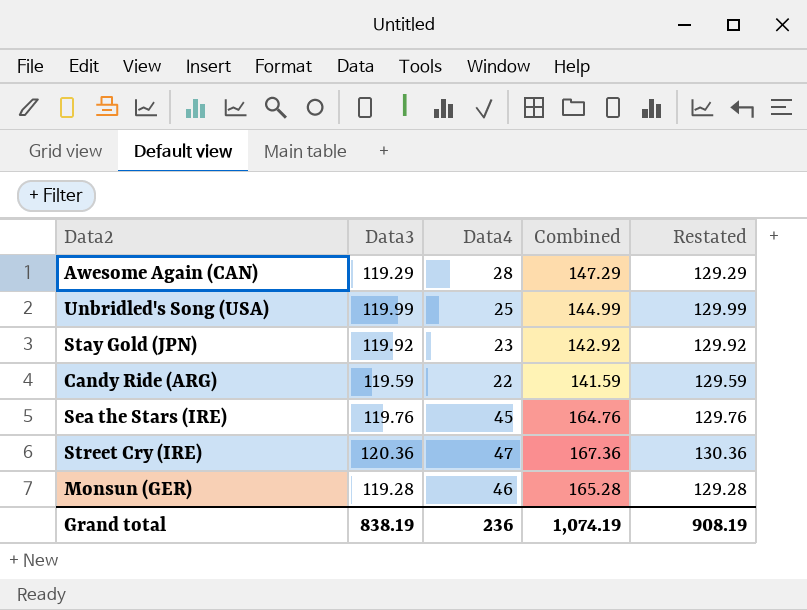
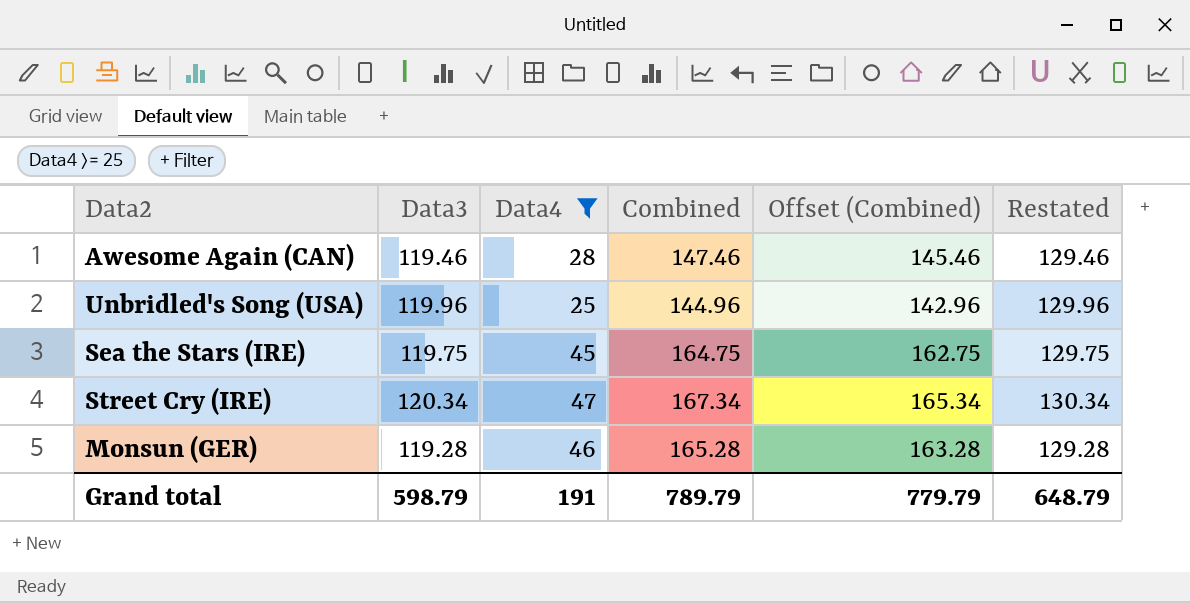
filter: none -> Data4 >= 25
column Offset (Combined) | formula: none -> [Combined] - 2
Awesome Again (CAN) | Data3: 119.29 -> 119.46
Awesome Again (CAN) | Combined: 147.29 -> 147.46
Awesome Again (CAN) | Restated: 129.29 -> 129.46
Unbridled's Song (USA) | Data3: 119.99 -> 119.96
Unbridled's Song (USA) | Combined: 144.99 -> 144.96
Unbridled's Song (USA) | Restated: 129.99 -> 129.96
Sea the Stars (IRE) | Data3: 119.76 -> 119.75
Sea the Stars (IRE) | Combined: 164.76 -> 164.75
Sea the Stars (IRE) | Restated: 129.76 -> 129.75
Street Cry (IRE) | Data3: 120.36 -> 120.34
Street Cry (IRE) | Combined: 167.36 -> 167.34
Street Cry (IRE) | Restated: 130.36 -> 130.34
Grand total | Data3: 838.19 -> 598.79
Grand total | Data4: 236 -> 191
Grand total | Combined: 1,074.19 -> 789.79
Grand total | Restated: 908.19 -> 648.79

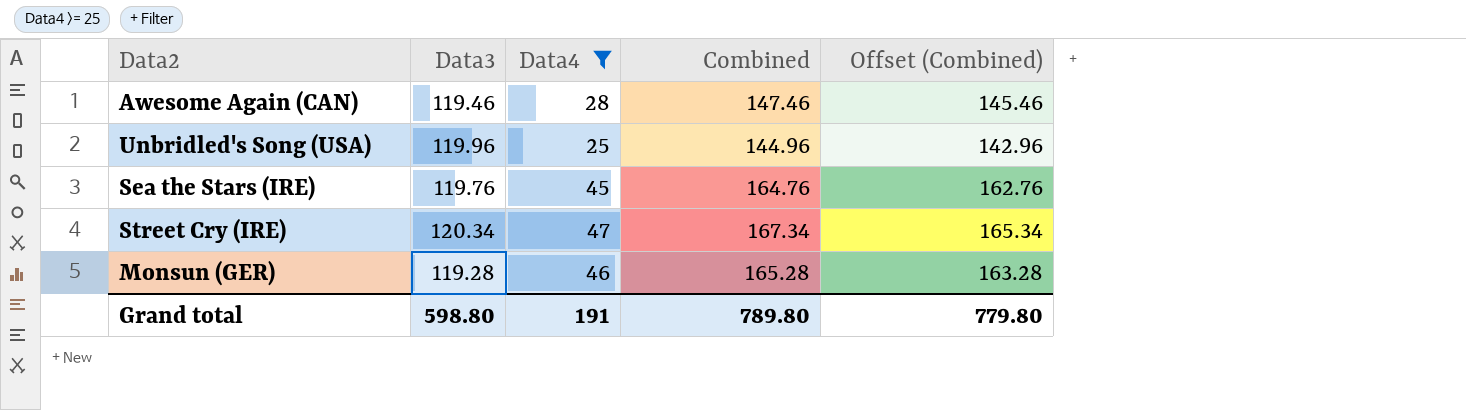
column Restated | formula: [Data3] + 10 -> none
Sea the Stars (IRE) | Data3: 119.75 -> 119.76
Sea the Stars (IRE) | Combined: 164.75 -> 164.76
Sea the Stars (IRE) | Offset (Combined): 162.75 -> 162.76
Grand total | Data3: 598.79 -> 598.80
Grand total | Combined: 789.79 -> 789.80
Grand total | Offset (Combined): 779.79 -> 779.80

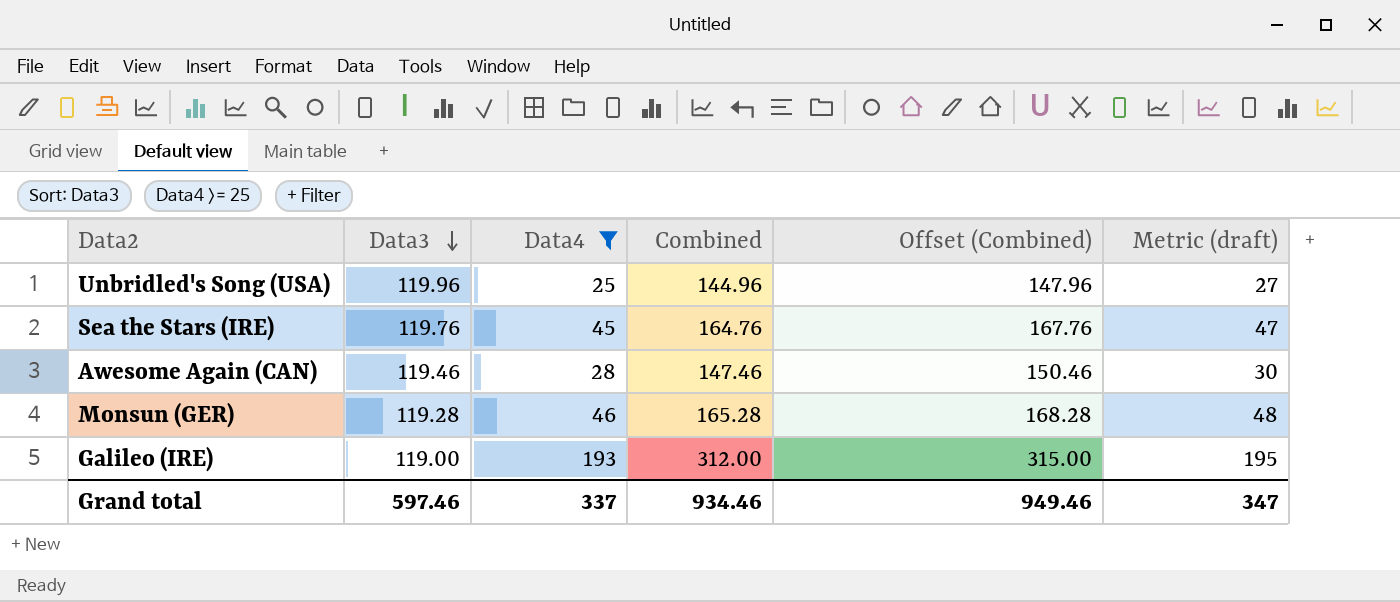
row order: none -> Data3 descending
column Offset (Combined) | formula: [Combined] - 2 -> [Combined] + 3
column Metric (draft) | formula: none -> [Data4] + 2
row Street Cry (IRE): 120.34 | 47 | 167.34 | 165.34 -> none
row Galileo (IRE): none -> 119.00 | 193 | 312.00 | 315.00 | 195
Grand total | Data3: 598.80 -> 597.46
Grand total | Data4: 191 -> 337
Grand total | Combined: 789.80 -> 934.46
Grand total | Offset (Combined): 779.80 -> 949.46

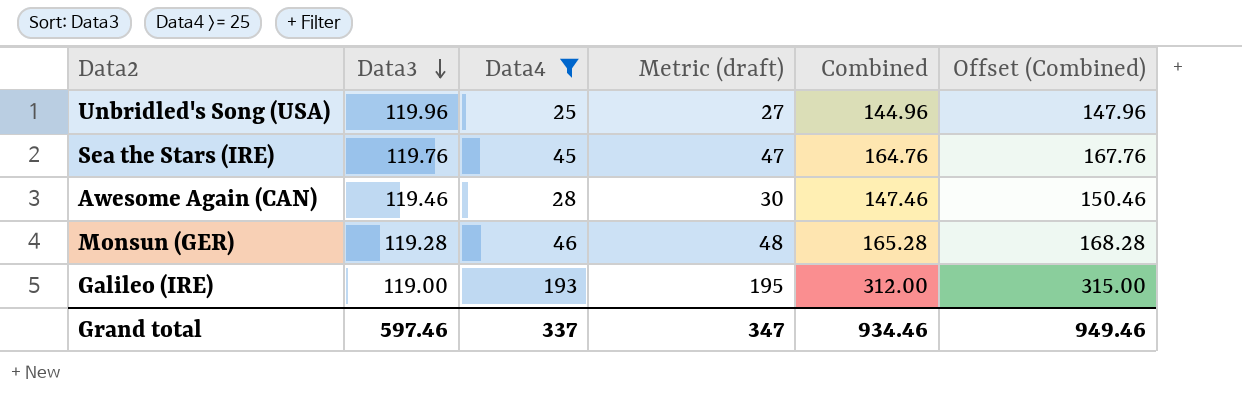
column Metric (draft) | position: 6 -> 4

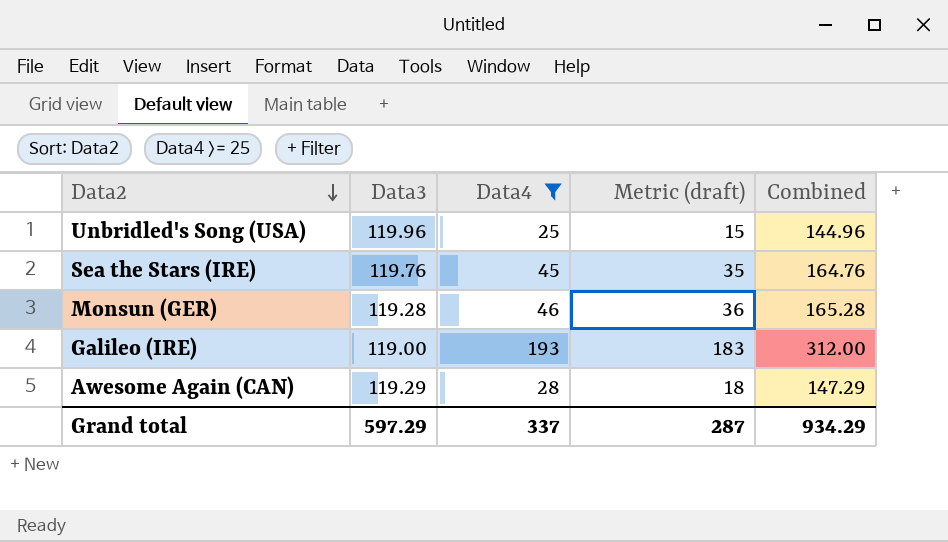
row order: Data3 descending -> Data2 descending
column Offset (Combined) | formula: [Combined] + 3 -> none
column Metric (draft) | formula: [Data4] + 2 -> [Data4] - 10
Awesome Again (CAN) | Data3: 119.46 -> 119.29
Awesome Again (CAN) | Combined: 147.46 -> 147.29
Grand total | Data3: 597.46 -> 597.29
Grand total | Metric (draft): 347 -> 287
Grand total | Combined: 934.46 -> 934.29

